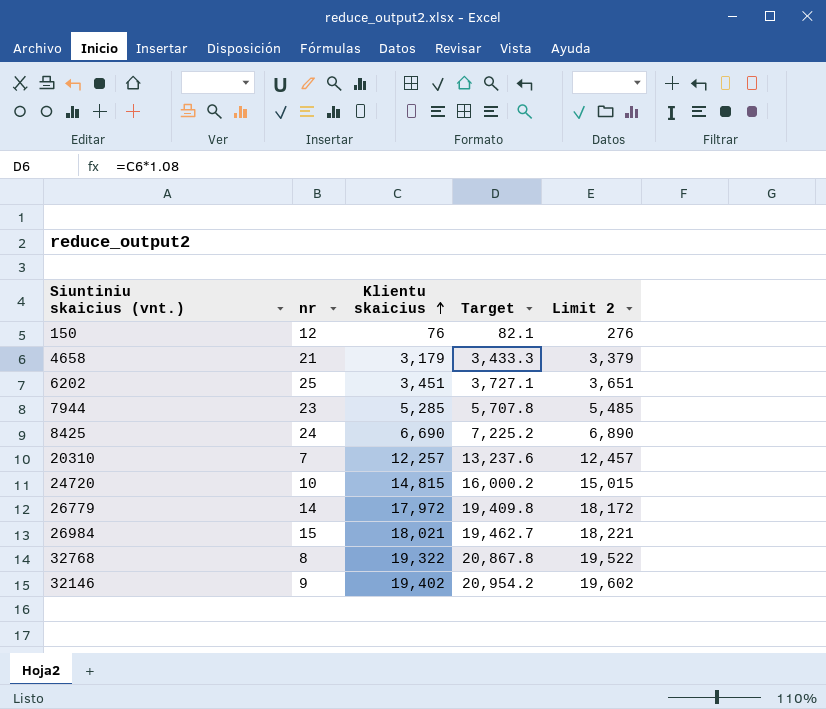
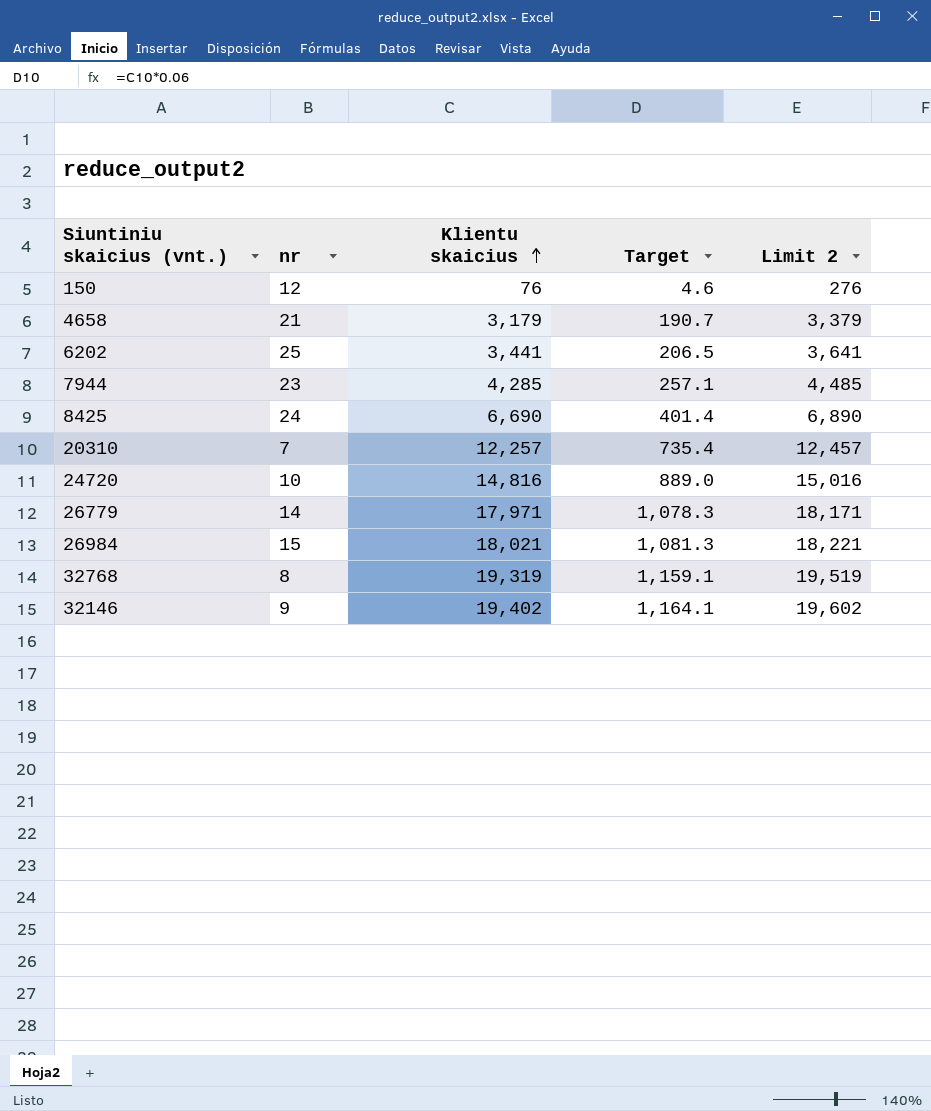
column Target | formula: [Klientu skaicius] * 1.08 -> [Klientu skaicius] * 0.06
6202 | Klientu skaicius: 3,451 -> 3,441
6202 | Limit 2: 3,651 -> 3,641
7944 | Klientu skaicius: 5,285 -> 4,285
7944 | Limit 2: 5,485 -> 4,485
24720 | Klientu skaicius: 14,815 -> 14,816
24720 | Limit 2: 15,015 -> 15,016
26779 | Klientu skaicius: 17,972 -> 17,971
26779 | Limit 2: 18,172 -> 18,171
32768 | Klientu skaicius: 19,322 -> 19,319
32768 | Limit 2: 19,522 -> 19,519

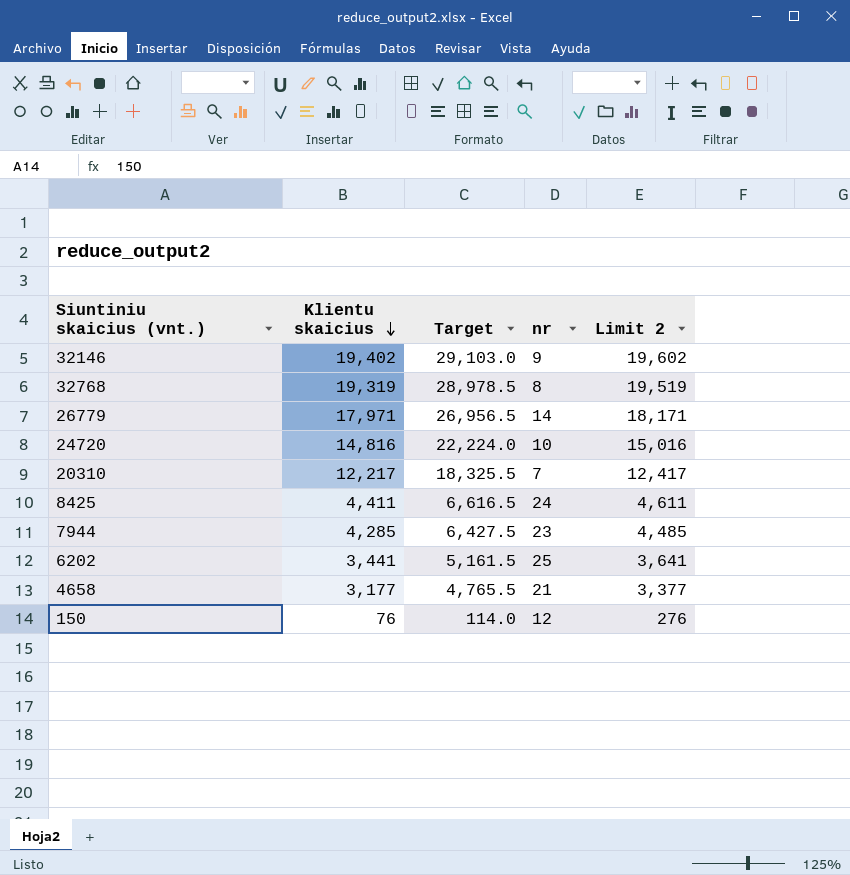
row order: Klientu skaicius ascending -> Klientu skaicius descending
column Target | formula: [Klientu skaicius] * 0.06 -> [Klientu skaicius] * 1.5
column nr | position: 2 -> 4
row 26984: 15 | 18,021 | 1,081.3 | 18,221 -> none
20310 | Klientu skaicius: 12,257 -> 12,217
20310 | Limit 2: 12,457 -> 12,417
8425 | Klientu skaicius: 6,690 -> 4,411
8425 | Limit 2: 6,890 -> 4,611
4658 | Klientu skaicius: 3,179 -> 3,177
4658 | Limit 2: 3,379 -> 3,377

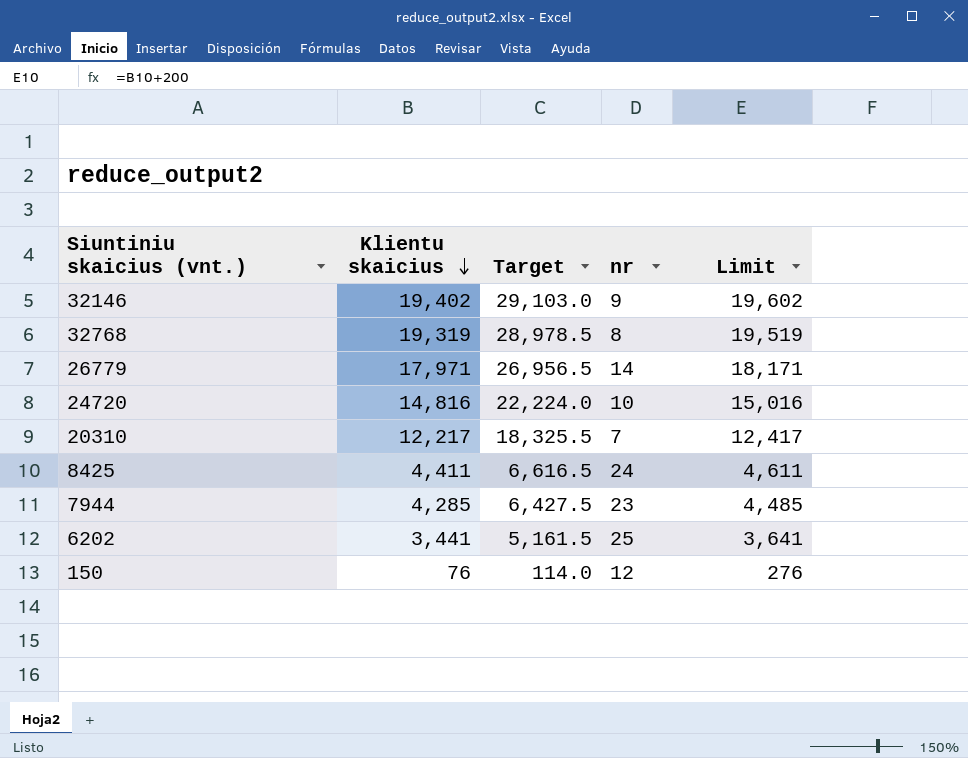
column name: Limit 2 -> Limit
row 4658: 3,177 | 4,765.5 | 21 | 3,377 -> none

